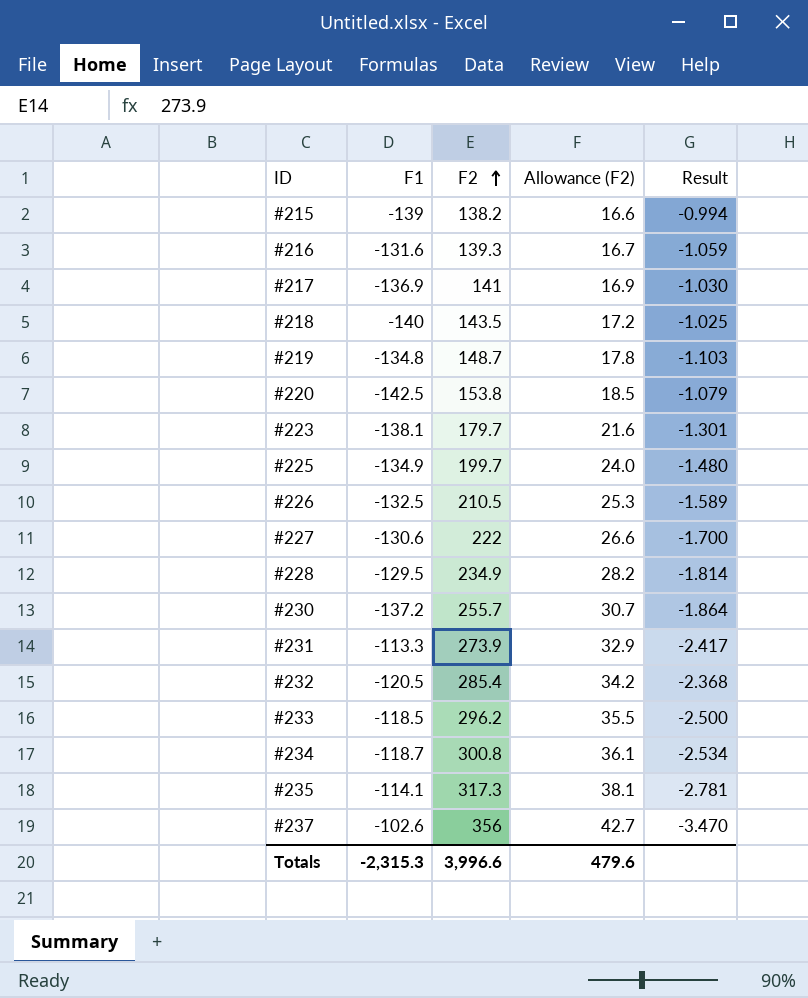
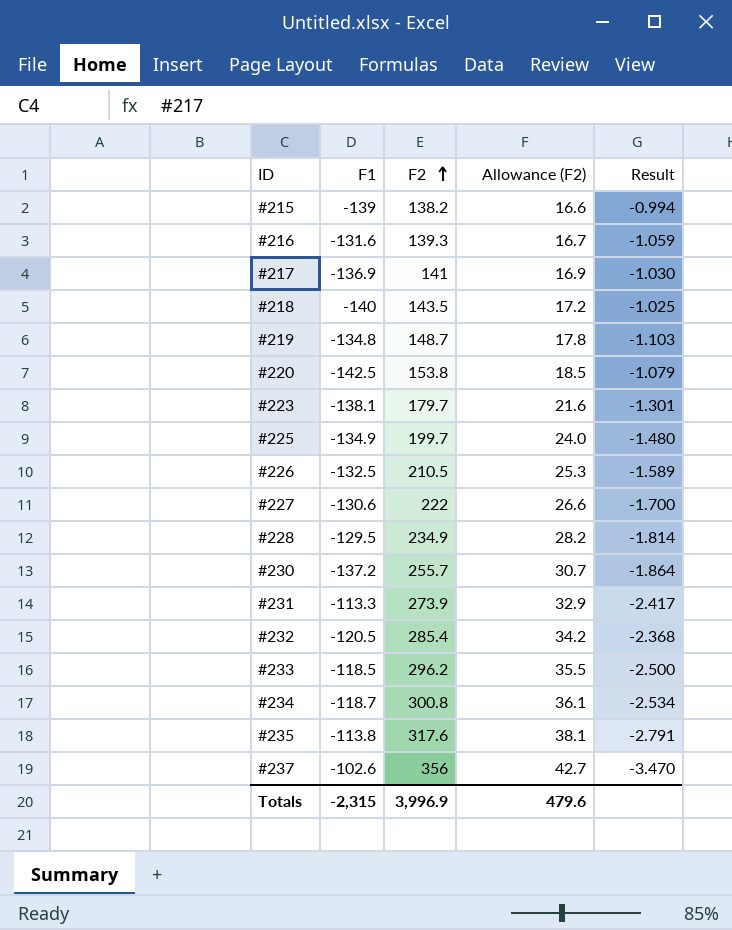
#235 | F1: -114.1 -> -113.8
#235 | F2: 317.3 -> 317.6
#235 | Result: -2.781 -> -2.791
Totals | F1: -2,315.3 -> -2,315
Totals | F2: 3,996.6 -> 3,996.9

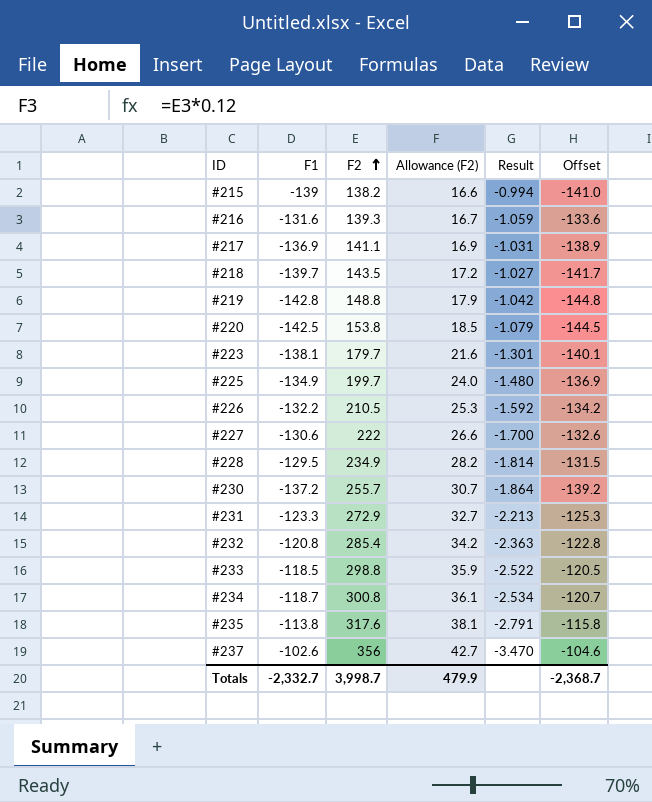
column Offset | formula: none -> [F1] - 2
#217 | F2: 141 -> 141.1
#217 | Result: -1.030 -> -1.031
#218 | F1: -140 -> -139.7
#218 | Result: -1.025 -> -1.027
#219 | F1: -134.8 -> -142.8
#219 | F2: 148.7 -> 148.8
#219 | Allowance (F2): 17.8 -> 17.9
#219 | Result: -1.103 -> -1.042
#226 | F1: -132.5 -> -132.2
#226 | Result: -1.589 -> -1.592
#231 | F1: -113.3 -> -123.3
#231 | F2: 273.9 -> 272.9
#231 | Allowance (F2): 32.9 -> 32.7
#231 | Result: -2.417 -> -2.213
#232 | F1: -120.5 -> -120.8
#232 | Result: -2.368 -> -2.363
#233 | F2: 296.2 -> 298.8
#233 | Allowance (F2): 35.5 -> 35.9
#233 | Result: -2.500 -> -2.522
Totals | F1: -2,315 -> -2,332.7
Totals | F2: 3,996.9 -> 3,998.7
Totals | Allowance (F2): 479.6 -> 479.9

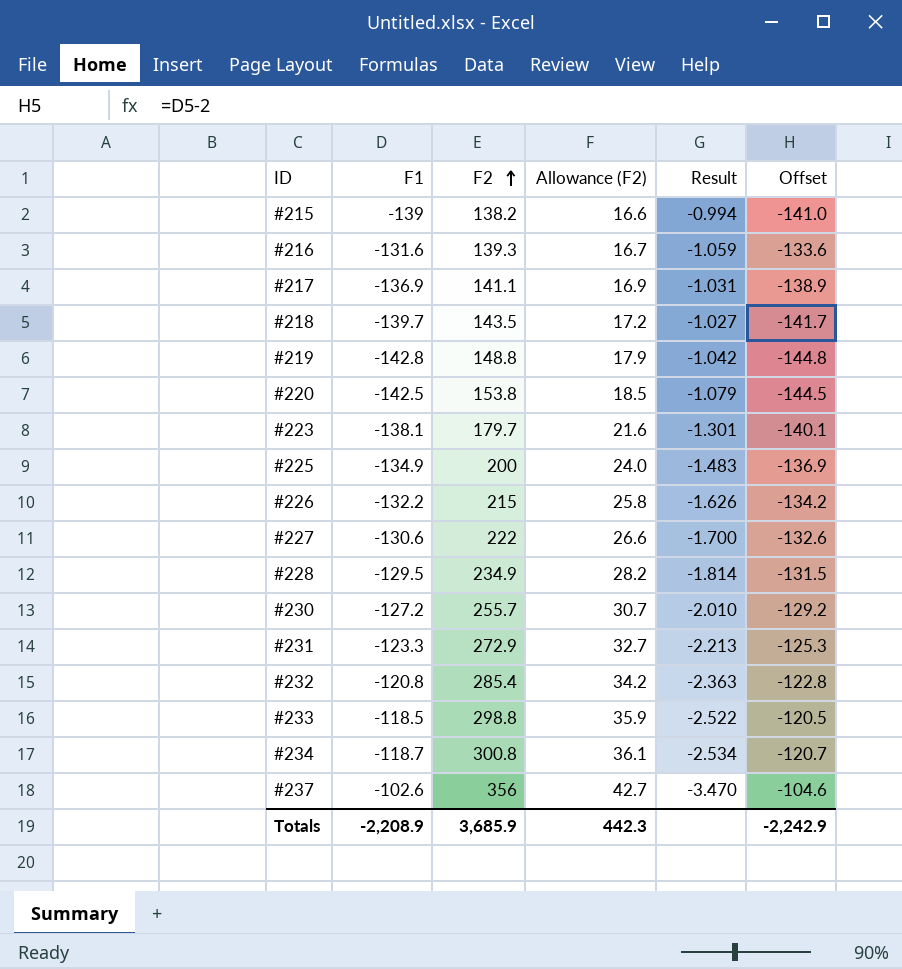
row #235: -113.8 | 317.6 | 38.1 | -2.791 | -115.8 -> none
#225 | F2: 199.7 -> 200
#225 | Result: -1.480 -> -1.483
#226 | F2: 210.5 -> 215
#226 | Allowance (F2): 25.3 -> 25.8
#226 | Result: -1.592 -> -1.626
#230 | F1: -137.2 -> -127.2
#230 | Result: -1.864 -> -2.010
#230 | Offset: -139.2 -> -129.2
Totals | F1: -2,332.7 -> -2,208.9
Totals | F2: 3,998.7 -> 3,685.9
Totals | Allowance (F2): 479.9 -> 442.3
Totals | Offset: -2,368.7 -> -2,242.9

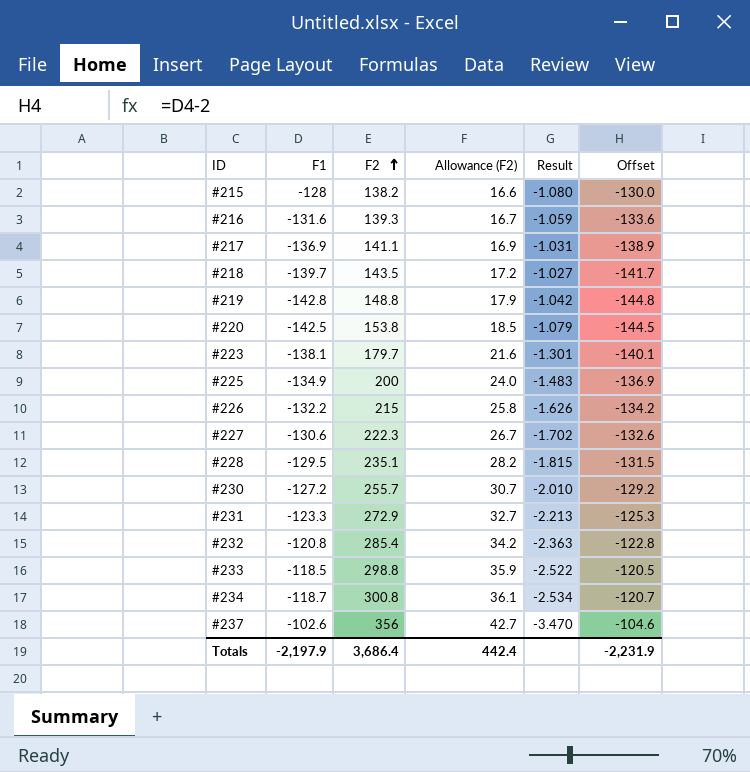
#215 | F1: -139 -> -128
#215 | Result: -0.994 -> -1.080
#215 | Offset: -141.0 -> -130.0
#227 | F2: 222 -> 222.3
#227 | Allowance (F2): 26.6 -> 26.7
#227 | Result: -1.700 -> -1.702
#228 | F2: 234.9 -> 235.1
#228 | Result: -1.814 -> -1.815
Totals | F1: -2,208.9 -> -2,197.9
Totals | F2: 3,685.9 -> 3,686.4
Totals | Allowance (F2): 442.3 -> 442.4
Totals | Offset: -2,242.9 -> -2,231.9

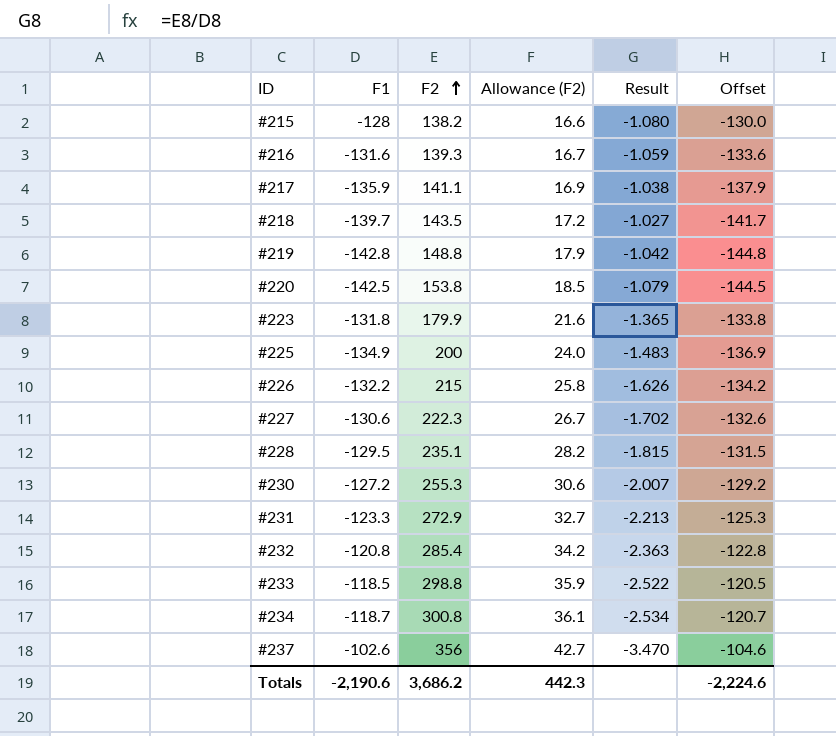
#217 | F1: -136.9 -> -135.9
#217 | Result: -1.031 -> -1.038
#217 | Offset: -138.9 -> -137.9
#223 | F1: -138.1 -> -131.8
#223 | F2: 179.7 -> 179.9
#223 | Result: -1.301 -> -1.365
#223 | Offset: -140.1 -> -133.8
#230 | F2: 255.7 -> 255.3
#230 | Allowance (F2): 30.7 -> 30.6
#230 | Result: -2.010 -> -2.007
Totals | F1: -2,197.9 -> -2,190.6
Totals | F2: 3,686.4 -> 3,686.2
Totals | Allowance (F2): 442.4 -> 442.3
Totals | Offset: -2,231.9 -> -2,224.6

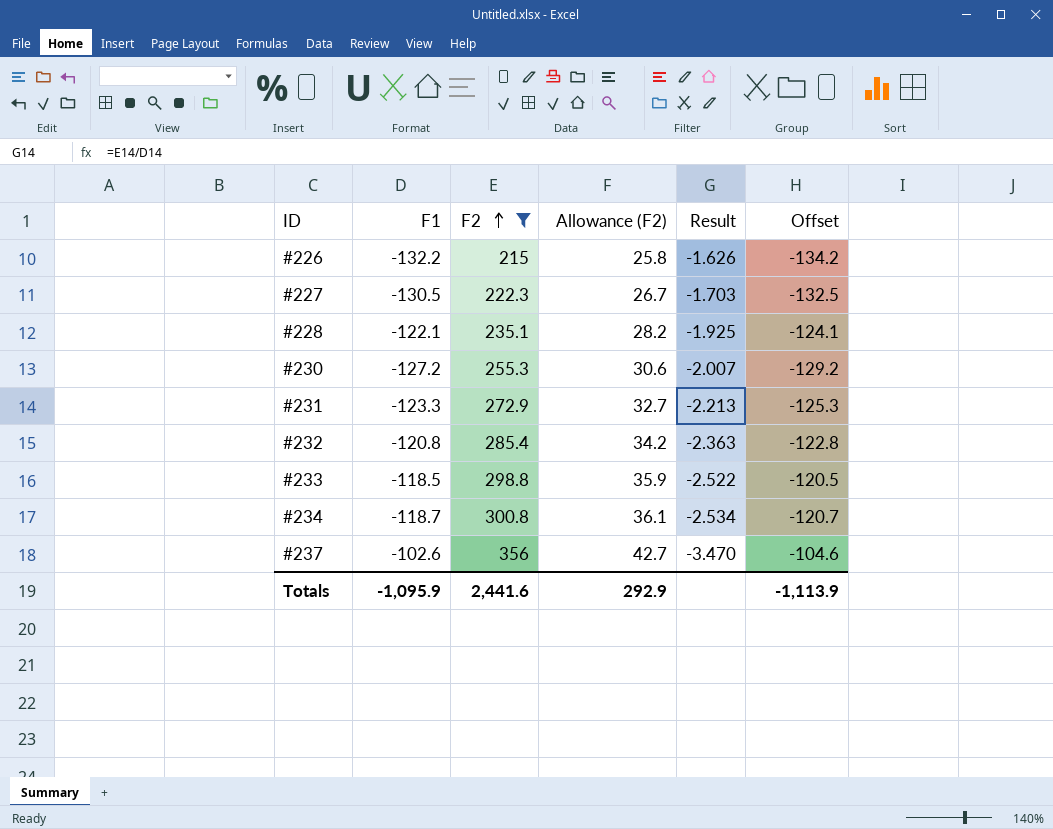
filter: none -> F2 >= 215
#227 | F1: -130.6 -> -130.5
#227 | Result: -1.702 -> -1.703
#227 | Offset: -132.6 -> -132.5
#228 | F1: -129.5 -> -122.1
#228 | Result: -1.815 -> -1.925
#228 | Offset: -131.5 -> -124.1
Totals | F1: -2,190.6 -> -1,095.9
Totals | F2: 3,686.2 -> 2,441.6
Totals | Allowance (F2): 442.3 -> 292.9
Totals | Offset: -2,224.6 -> -1,113.9

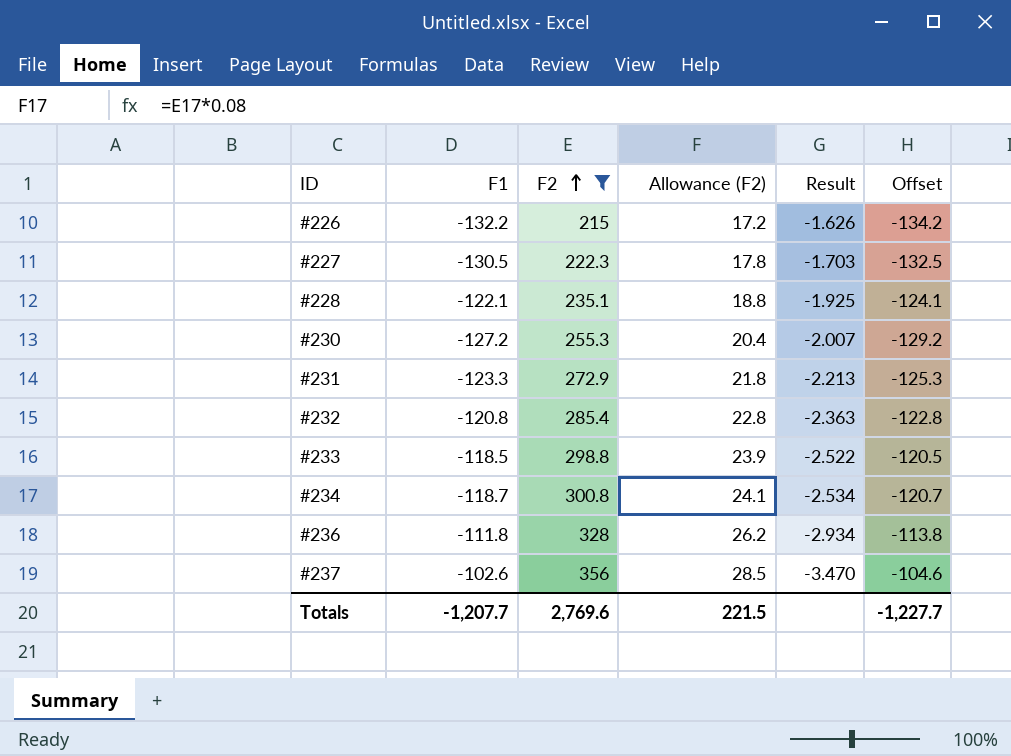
column Allowance (F2) | formula: [F2] * 0.12 -> [F2] * 0.08
row #236: none -> -111.8 | 328 | 26.2 | -2.934 | -113.8
Totals | F1: -1,095.9 -> -1,207.7
Totals | F2: 2,441.6 -> 2,769.6
Totals | Allowance (F2): 292.9 -> 221.5
Totals | Offset: -1,113.9 -> -1,227.7

